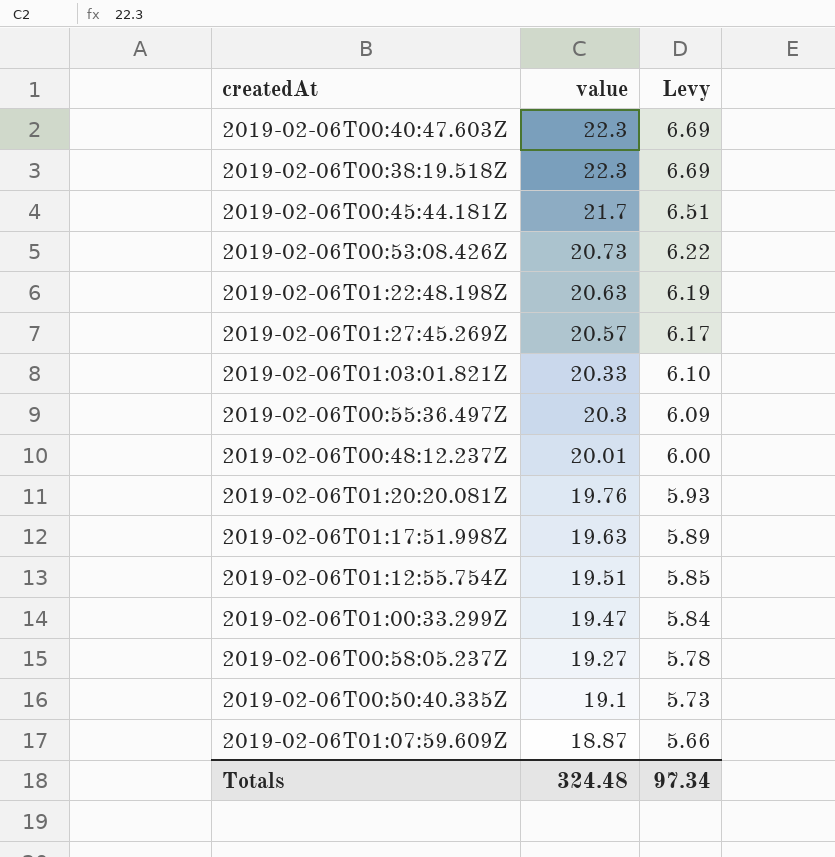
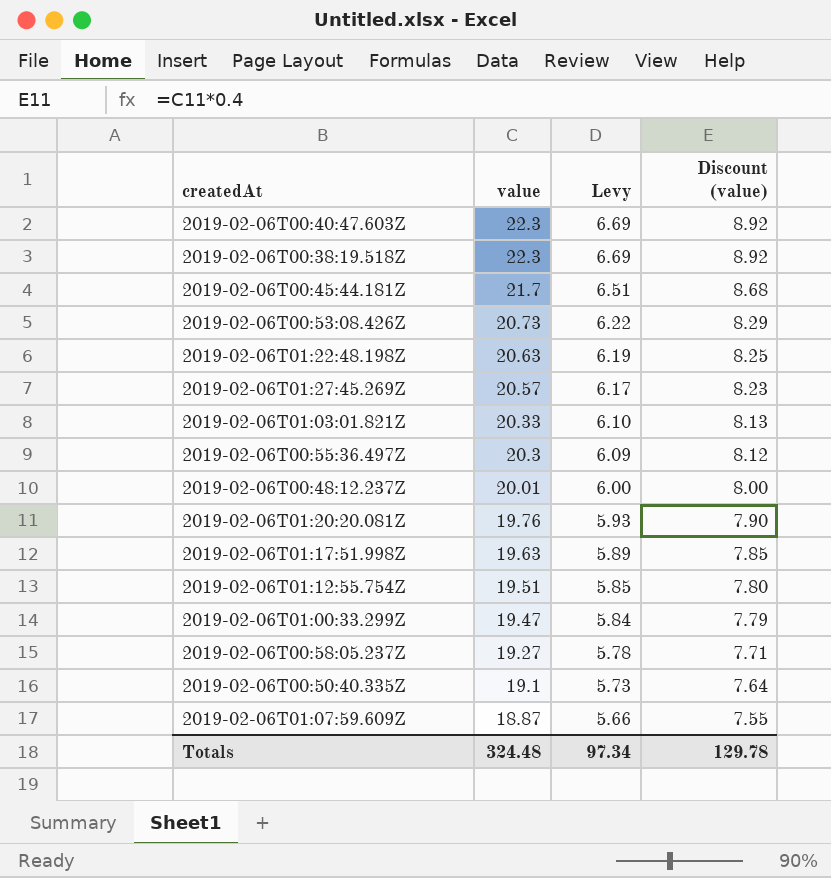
column Discount (value) | formula: none -> [value] * 0.4

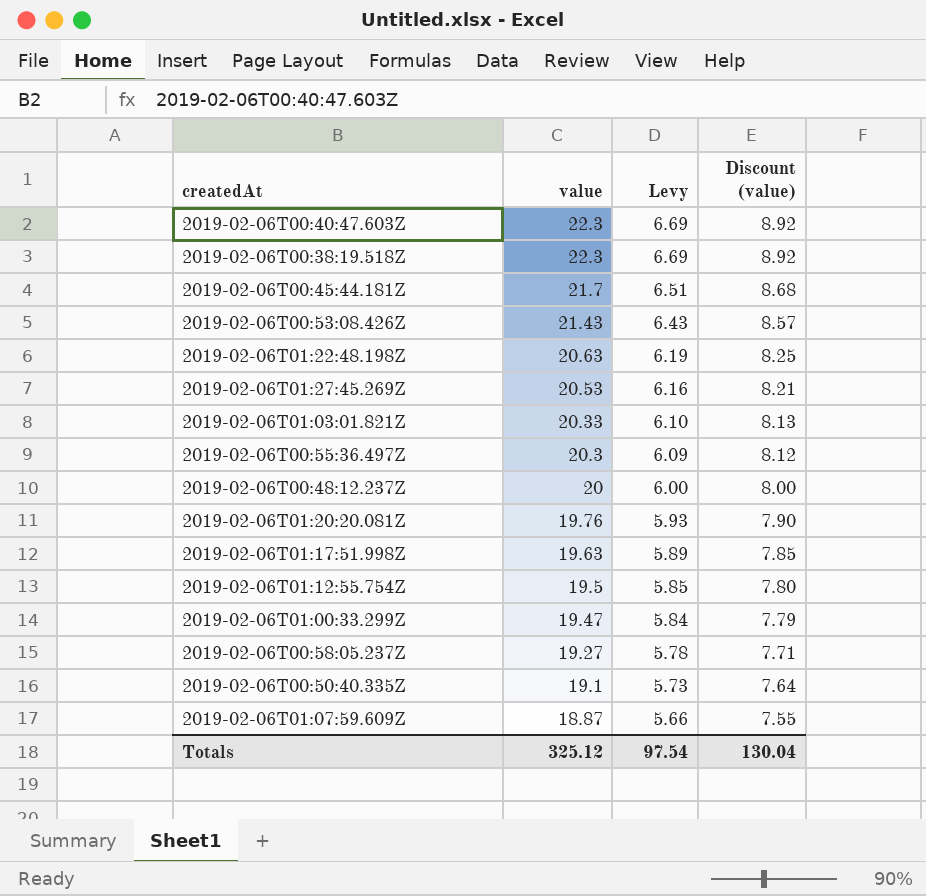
2019-02-06T00:53:08.426Z | value: 20.73 -> 21.43
2019-02-06T00:53:08.426Z | Levy: 6.22 -> 6.43
2019-02-06T00:53:08.426Z | Discount (value): 8.29 -> 8.57
2019-02-06T01:27:45.269Z | value: 20.57 -> 20.53
2019-02-06T01:27:45.269Z | Levy: 6.17 -> 6.16
2019-02-06T01:27:45.269Z | Discount (value): 8.23 -> 8.21
2019-02-06T00:48:12.237Z | value: 20.01 -> 20
2019-02-06T01:12:55.754Z | value: 19.51 -> 19.5
Totals | value: 324.48 -> 325.12
Totals | Levy: 97.34 -> 97.54
Totals | Discount (value): 129.78 -> 130.04

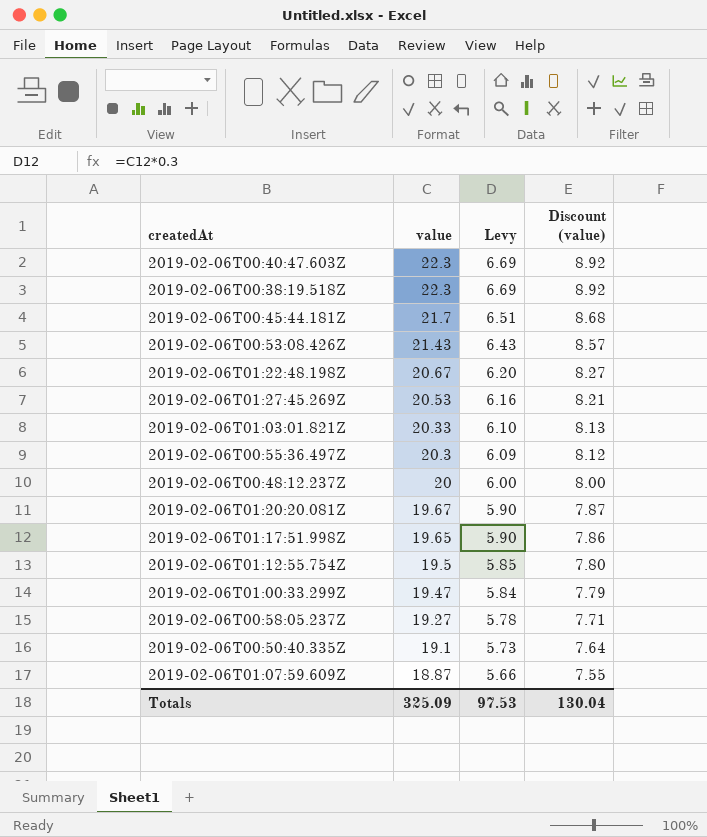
2019-02-06T01:22:48.198Z | value: 20.63 -> 20.67
2019-02-06T01:22:48.198Z | Levy: 6.19 -> 6.20
2019-02-06T01:22:48.198Z | Discount (value): 8.25 -> 8.27
2019-02-06T01:20:20.081Z | value: 19.76 -> 19.67
2019-02-06T01:20:20.081Z | Levy: 5.93 -> 5.90
2019-02-06T01:20:20.081Z | Discount (value): 7.90 -> 7.87
2019-02-06T01:17:51.998Z | value: 19.63 -> 19.65
2019-02-06T01:17:51.998Z | Levy: 5.89 -> 5.90
2019-02-06T01:17:51.998Z | Discount (value): 7.85 -> 7.86
Totals | value: 325.12 -> 325.09
Totals | Levy: 97.54 -> 97.53

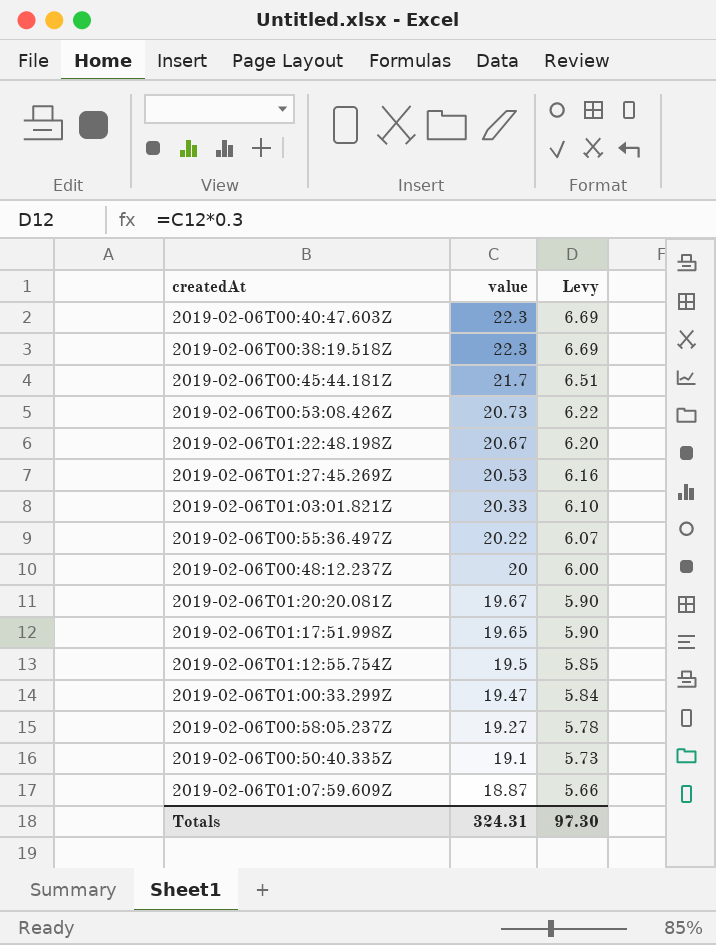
column Discount (value) | formula: [value] * 0.4 -> none
2019-02-06T00:53:08.426Z | value: 21.43 -> 20.73
2019-02-06T00:53:08.426Z | Levy: 6.43 -> 6.22
2019-02-06T00:55:36.497Z | value: 20.3 -> 20.22
2019-02-06T00:55:36.497Z | Levy: 6.09 -> 6.07
Totals | value: 325.09 -> 324.31
Totals | Levy: 97.53 -> 97.30

